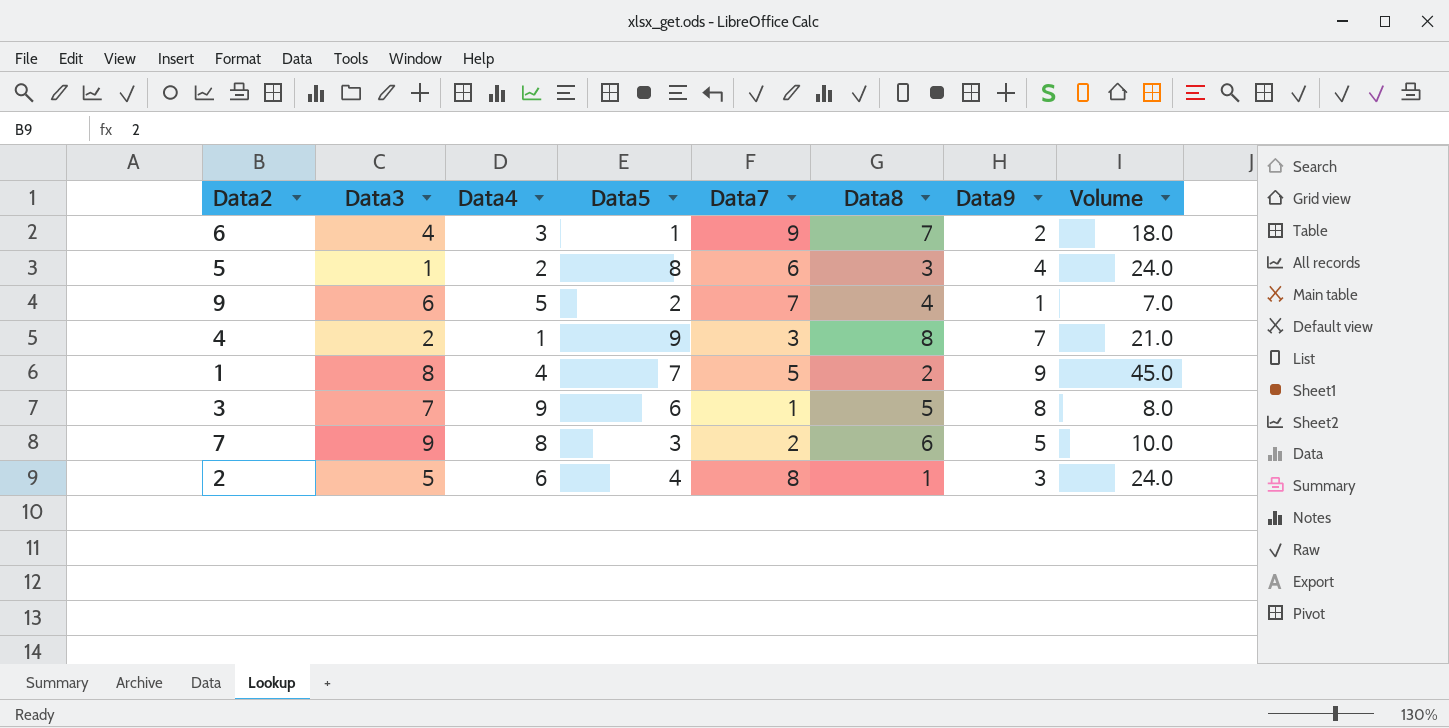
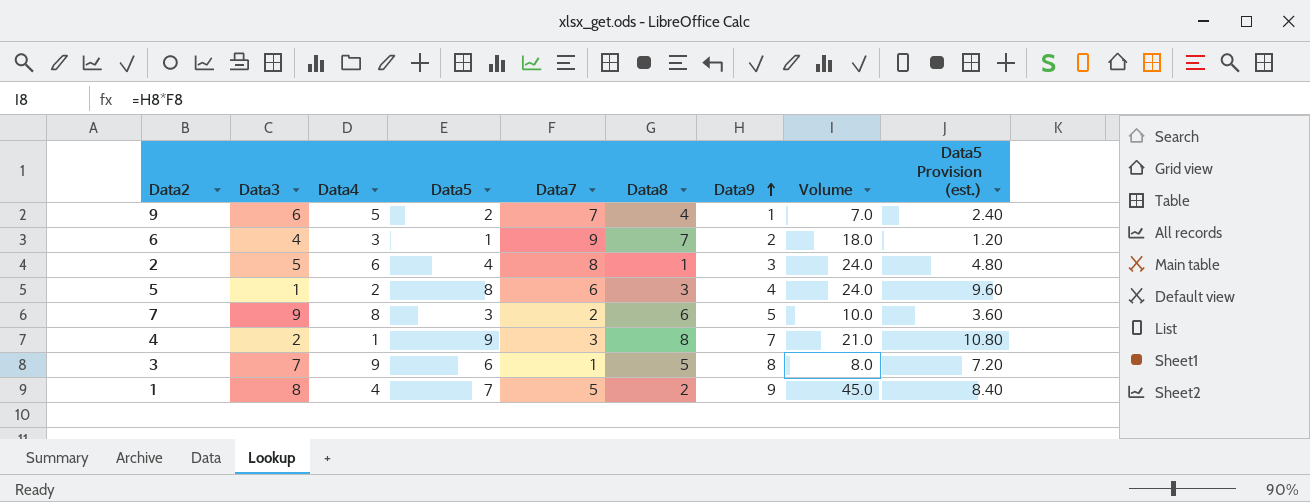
row order: none -> Data9 ascending
column Data5 Provision (est.) | formula: none -> [Data5] * 1.2

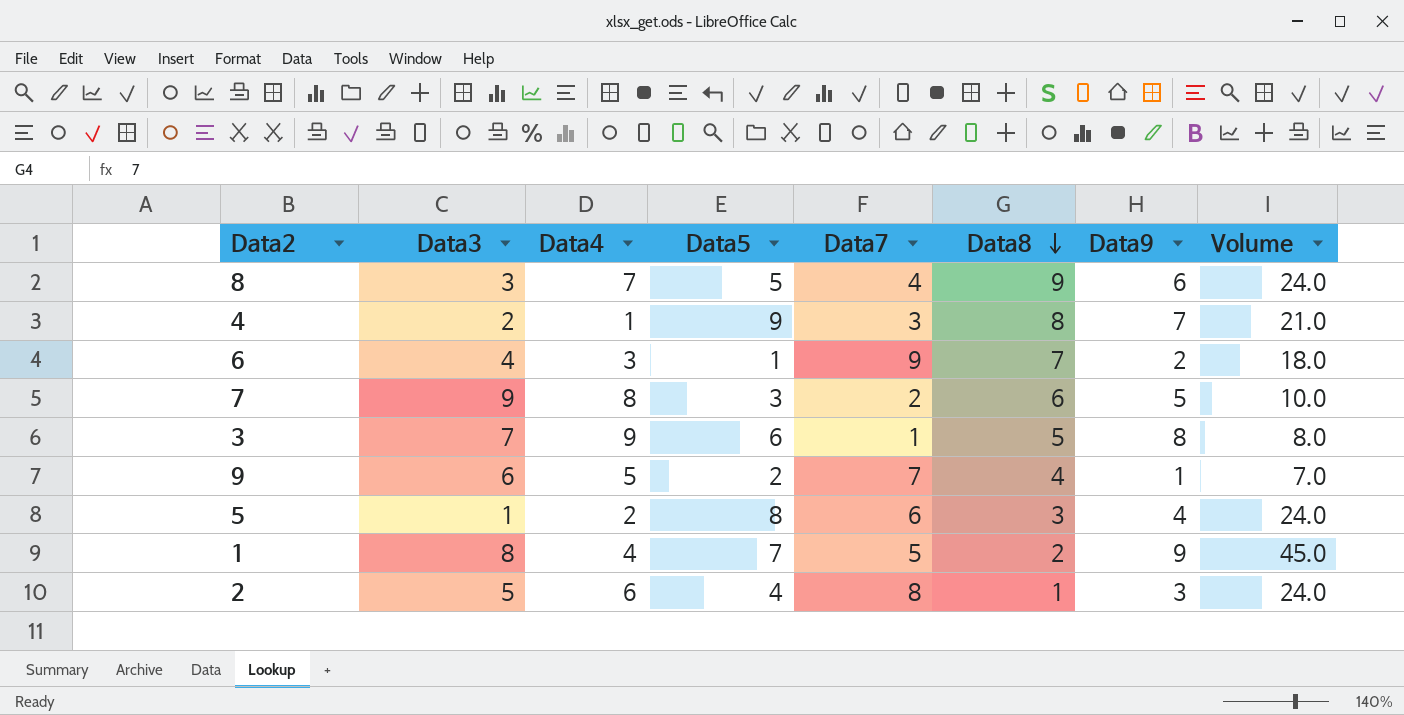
row order: Data9 ascending -> Data8 descending
column Data5 Provision (est.) | formula: [Data5] * 1.2 -> none
row 8: none -> 3 | 7 | 5 | 4 | 9 | 6 | 24.0

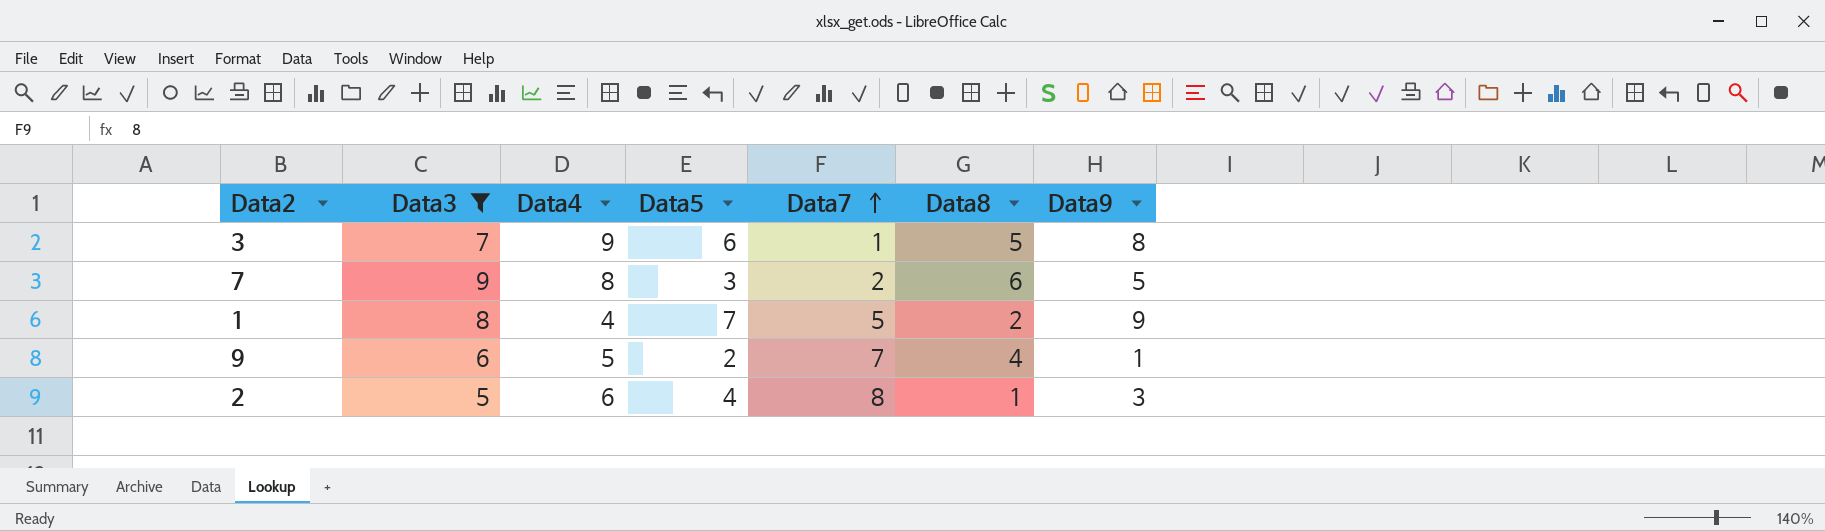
filter: none -> Data3 >= 5
row order: Data8 descending -> Data7 ascending
column Volume | formula: [Data7] * [Data9] -> none

